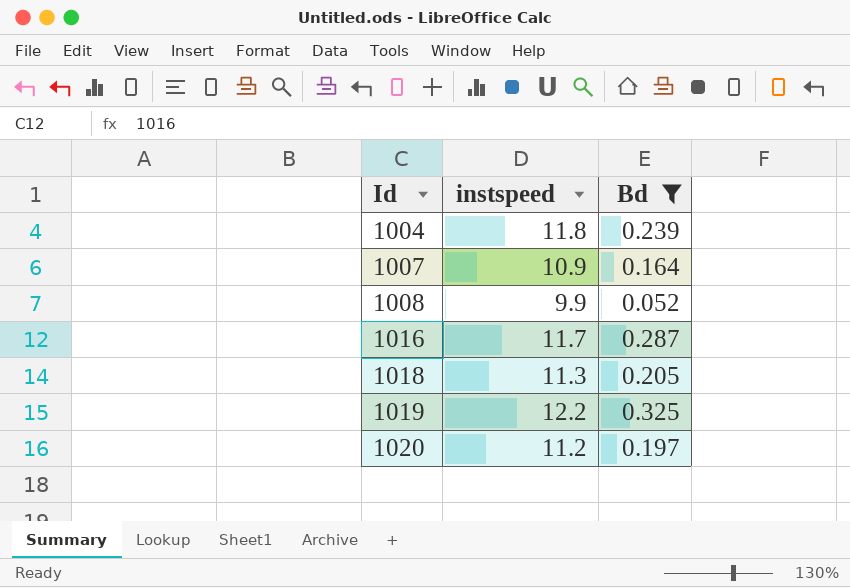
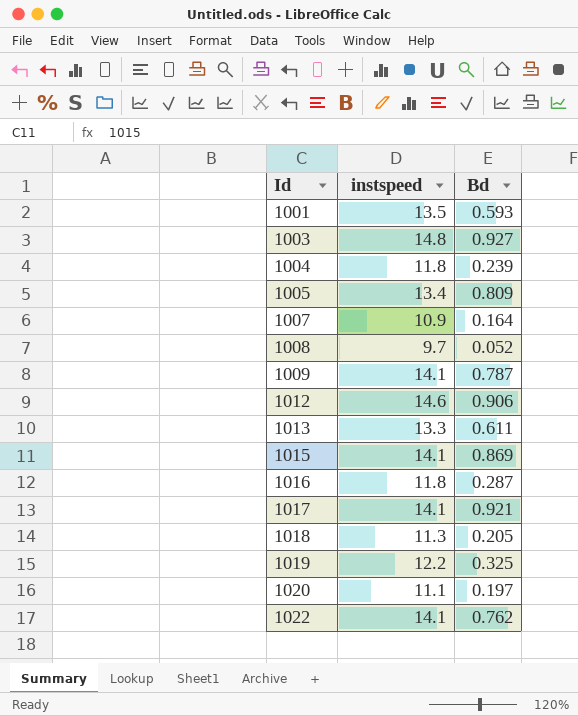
filter: Bd <= 0.325 -> none
1008 | instspeed: 9.9 -> 9.7
1016 | instspeed: 11.7 -> 11.8
1020 | instspeed: 11.2 -> 11.1

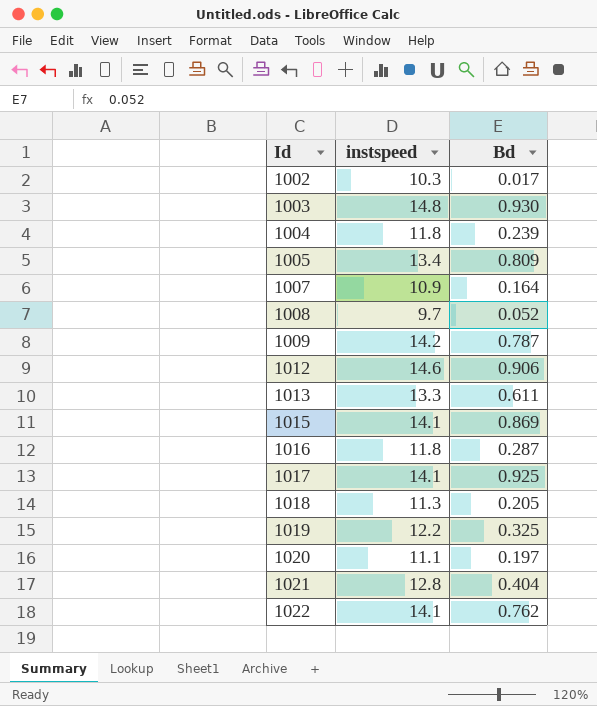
row 1001: 13.5 | 0.593 -> none
row 1002: none -> 10.3 | 0.017
1003 | Bd: 0.927 -> 0.930
1009 | instspeed: 14.1 -> 14.2
1017 | Bd: 0.921 -> 0.925
row 1021: none -> 12.8 | 0.404

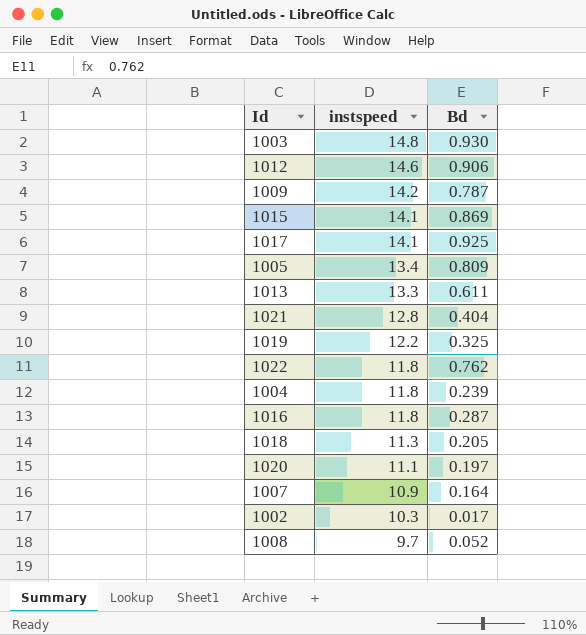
row order: Id ascending -> instspeed descending
1022 | instspeed: 14.1 -> 11.8

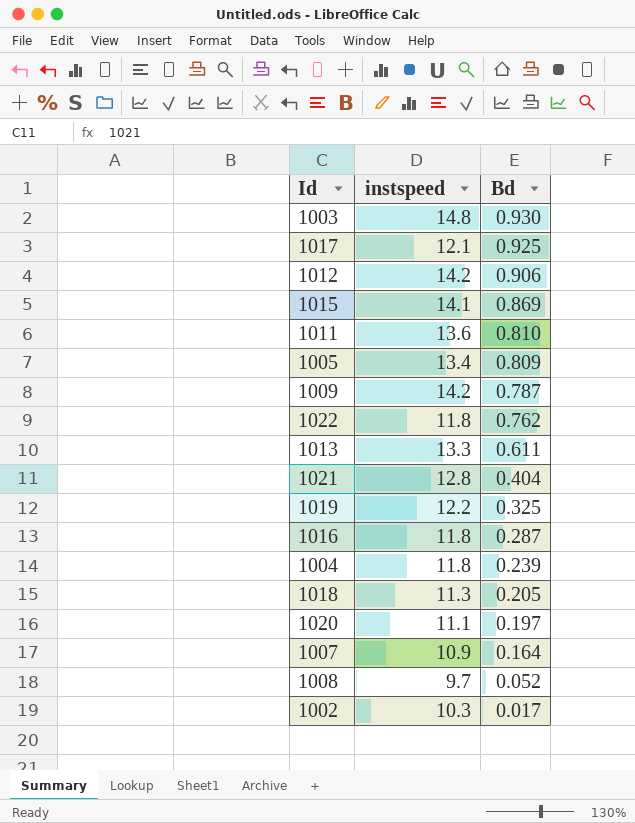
row order: instspeed descending -> Bd descending
1017 | instspeed: 14.1 -> 12.1
1012 | instspeed: 14.6 -> 14.2
row 1011: none -> 13.6 | 0.810

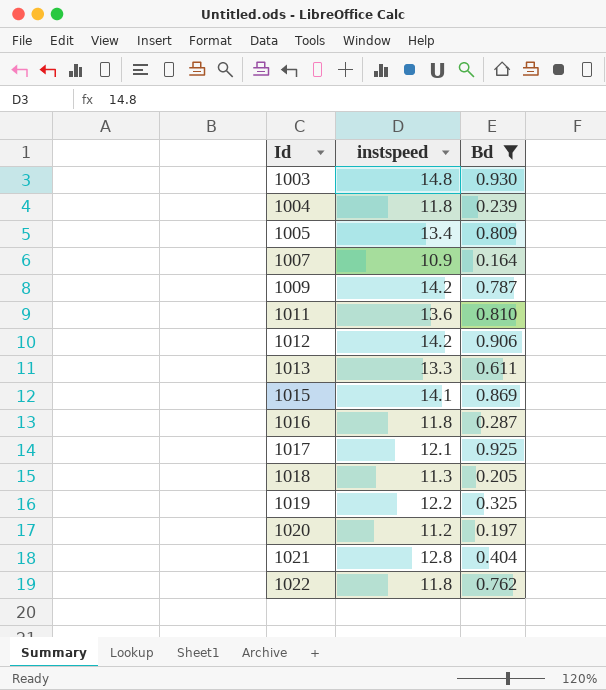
filter: none -> Bd >= 0.164
row order: Bd descending -> Id ascending
1020 | instspeed: 11.1 -> 11.2

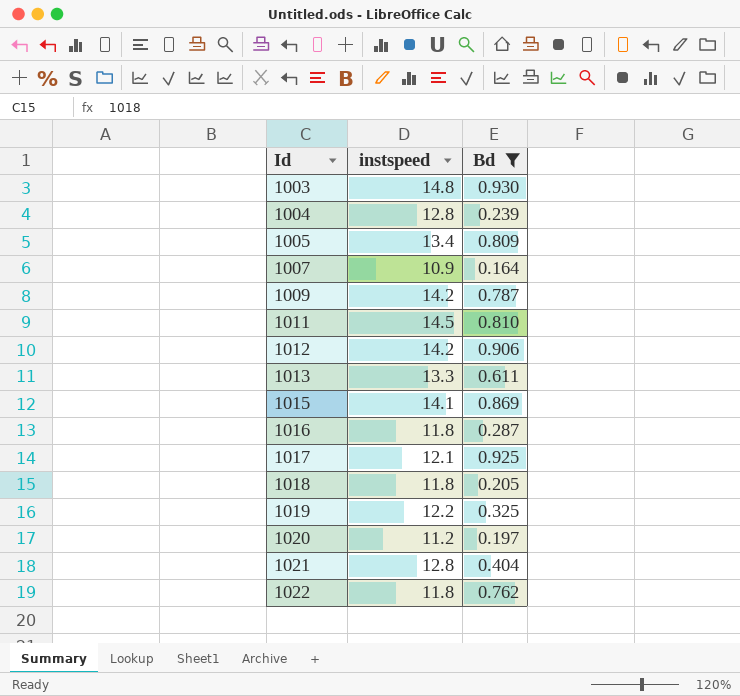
1004 | instspeed: 11.8 -> 12.8
1011 | instspeed: 13.6 -> 14.5
1018 | instspeed: 11.3 -> 11.8

